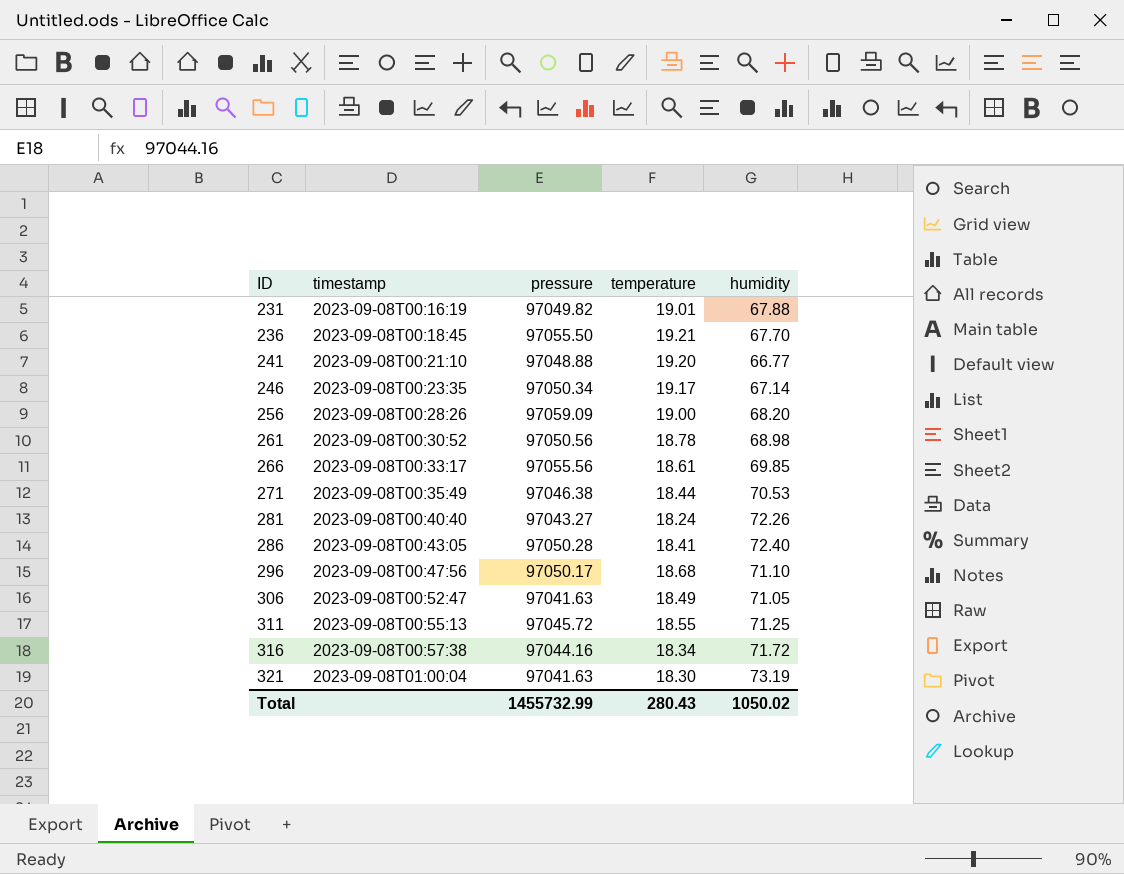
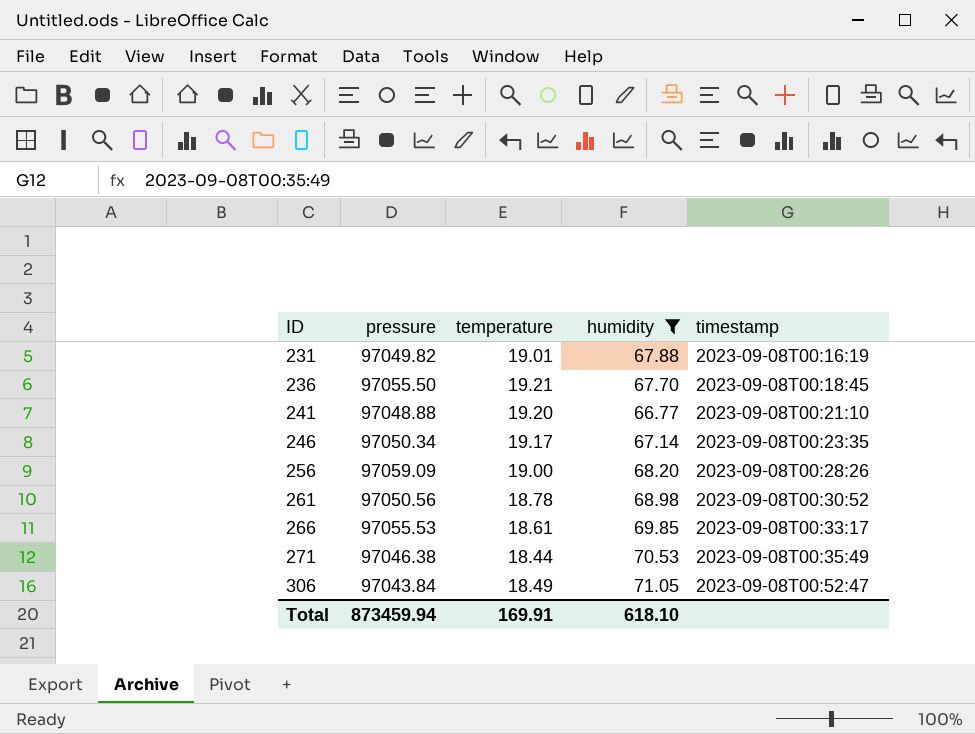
filter: none -> humidity <= 71.05
column timestamp | position: 2 -> 5
266 | pressure: 97055.56 -> 97055.53
306 | pressure: 97041.63 -> 97043.84
Total | pressure: 1455732.99 -> 873459.94
Total | temperature: 280.43 -> 169.91
Total | humidity: 1050.02 -> 618.10

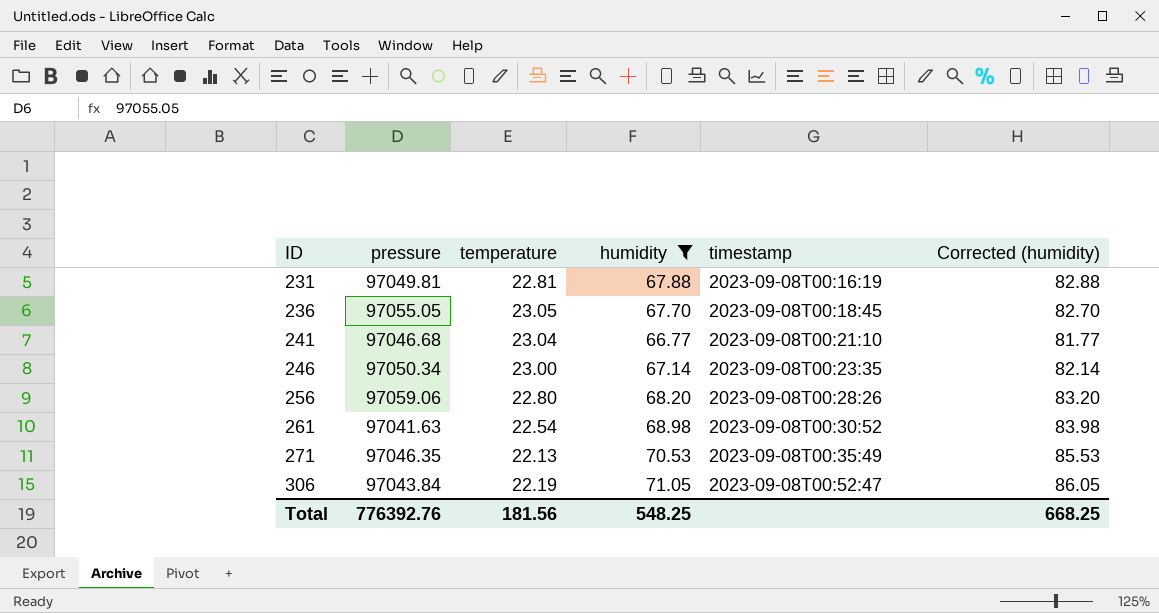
column Corrected (humidity) | formula: none -> [humidity] + 15
row 266: 97055.53 | 18.61 | 69.85 | 2023-09-08T00:33:17 -> none
231 | pressure: 97049.82 -> 97049.81
231 | temperature: 19.01 -> 22.81
236 | pressure: 97055.50 -> 97055.05
236 | temperature: 19.21 -> 23.05
241 | pressure: 97048.88 -> 97046.68
241 | temperature: 19.20 -> 23.04
246 | temperature: 19.17 -> 23.00
256 | pressure: 97059.09 -> 97059.06
256 | temperature: 19.00 -> 22.80
261 | pressure: 97050.56 -> 97041.63
261 | temperature: 18.78 -> 22.54
271 | pressure: 97046.38 -> 97046.35
271 | temperature: 18.44 -> 22.13
306 | temperature: 18.49 -> 22.19
Total | pressure: 873459.94 -> 776392.76
Total | temperature: 169.91 -> 181.56
Total | humidity: 618.10 -> 548.25

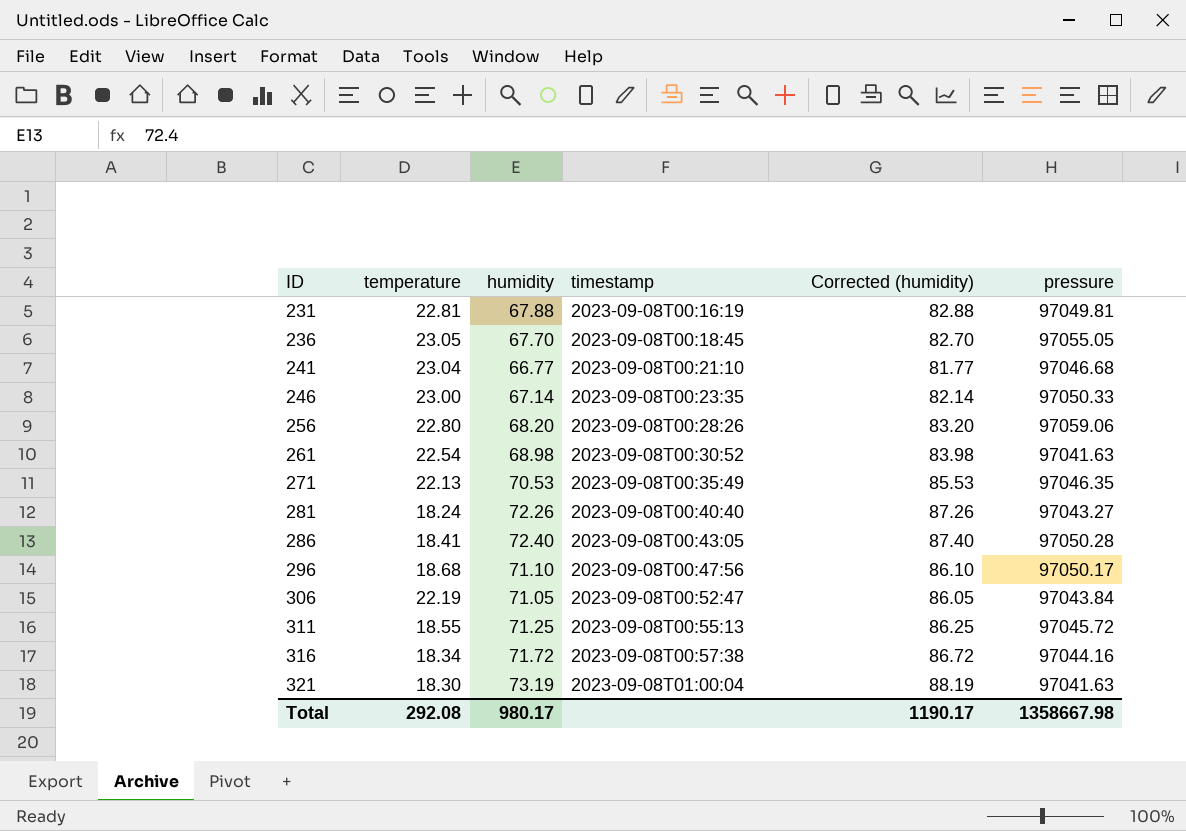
filter: humidity <= 71.05 -> none
column pressure | position: 2 -> 6
246 | pressure: 97050.34 -> 97050.33
Total | temperature: 181.56 -> 292.08
Total | humidity: 548.25 -> 980.17
Total | Corrected (humidity): 668.25 -> 1190.17
Total | pressure: 776392.76 -> 1358667.98

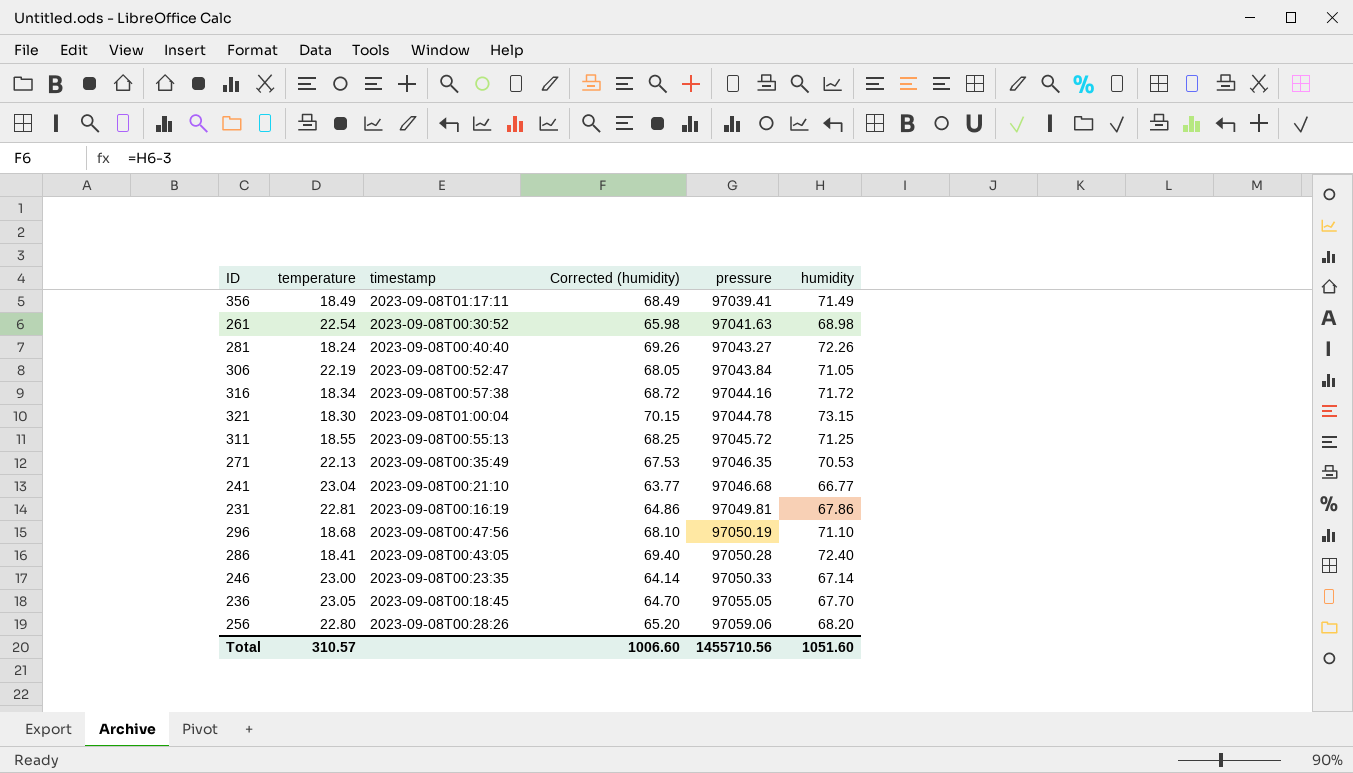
row order: ID ascending -> pressure ascending
column Corrected (humidity) | formula: [humidity] + 15 -> [humidity] - 3
column humidity | position: 3 -> 6
row 356: none -> 18.49 | 2023-09-08T01:17:11 | 68.49 | 97039.41 | 71.49
321 | pressure: 97041.63 -> 97044.78
321 | humidity: 73.19 -> 73.15
231 | humidity: 67.88 -> 67.86
296 | pressure: 97050.17 -> 97050.19
Total | temperature: 292.08 -> 310.57
Total | Corrected (humidity): 1190.17 -> 1006.60
Total | pressure: 1358667.98 -> 1455710.56
Total | humidity: 980.17 -> 1051.60

